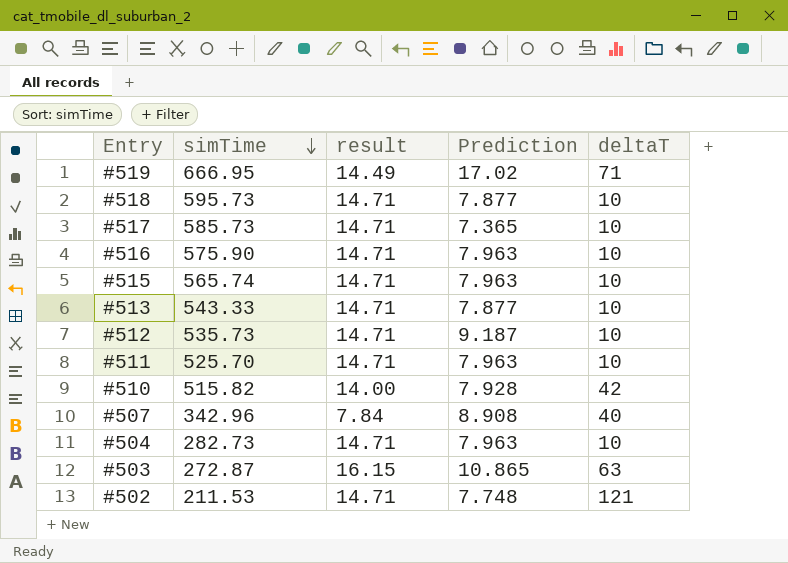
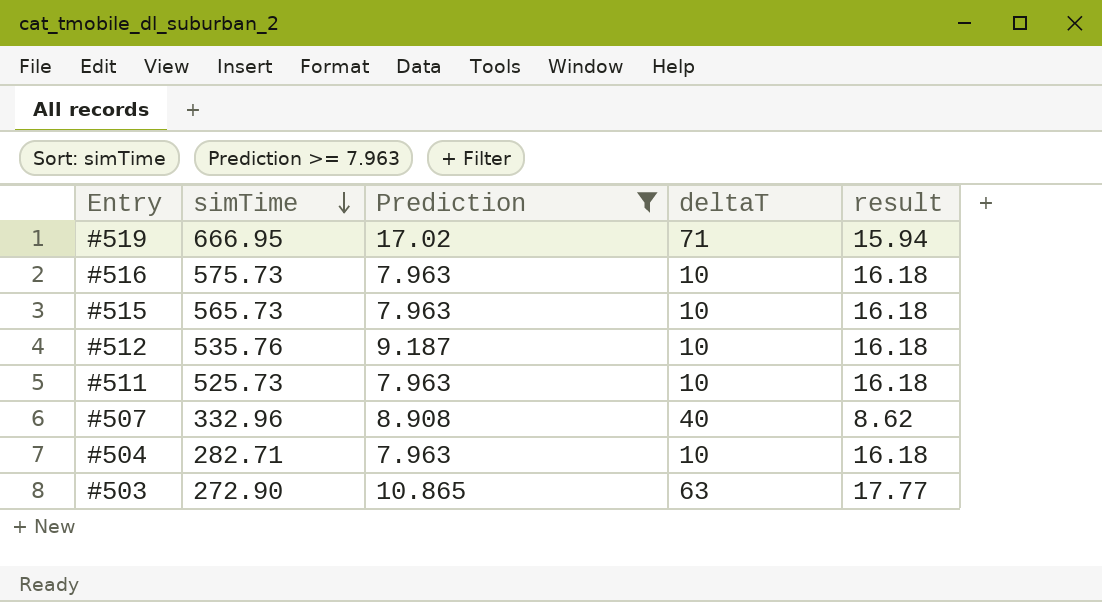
filter: none -> Prediction >= 7.963
column result | position: 3 -> 5
#519 | result: 14.49 -> 15.94
#516 | simTime: 575.90 -> 575.73
#516 | result: 14.71 -> 16.18
#515 | simTime: 565.74 -> 565.73
#515 | result: 14.71 -> 16.18
#512 | simTime: 535.73 -> 535.76
#512 | result: 14.71 -> 16.18
#511 | simTime: 525.70 -> 525.73
#511 | result: 14.71 -> 16.18
#507 | simTime: 342.96 -> 332.96
#507 | result: 7.84 -> 8.62
#504 | simTime: 282.73 -> 282.71
#504 | result: 14.71 -> 16.18
#503 | simTime: 272.87 -> 272.90
#503 | result: 16.15 -> 17.77

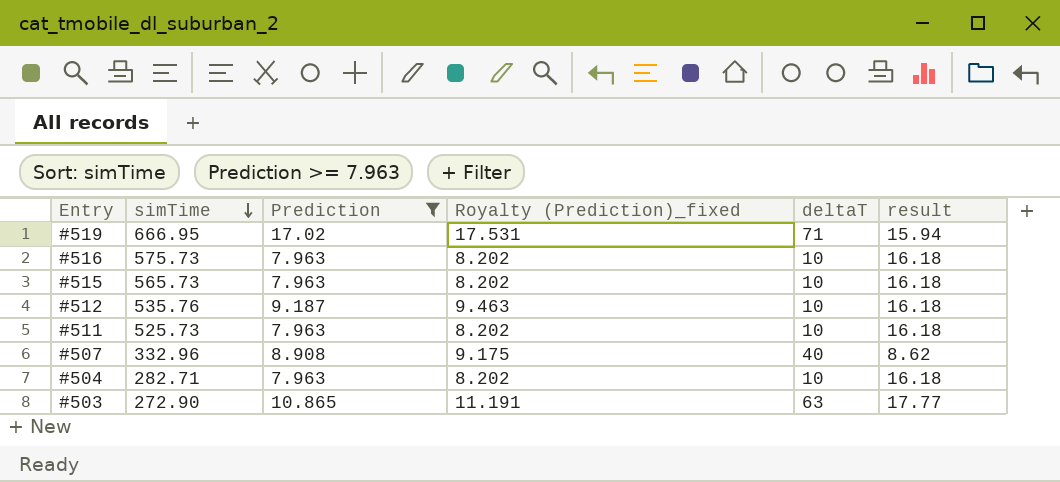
column Royalty (Prediction)_fixed | formula: none -> [Prediction] * 1.03

